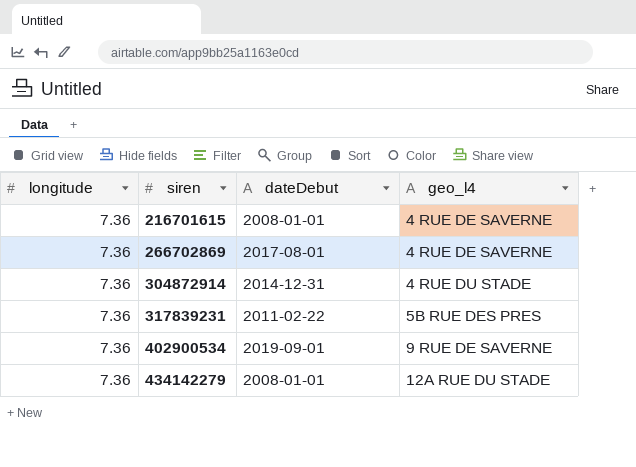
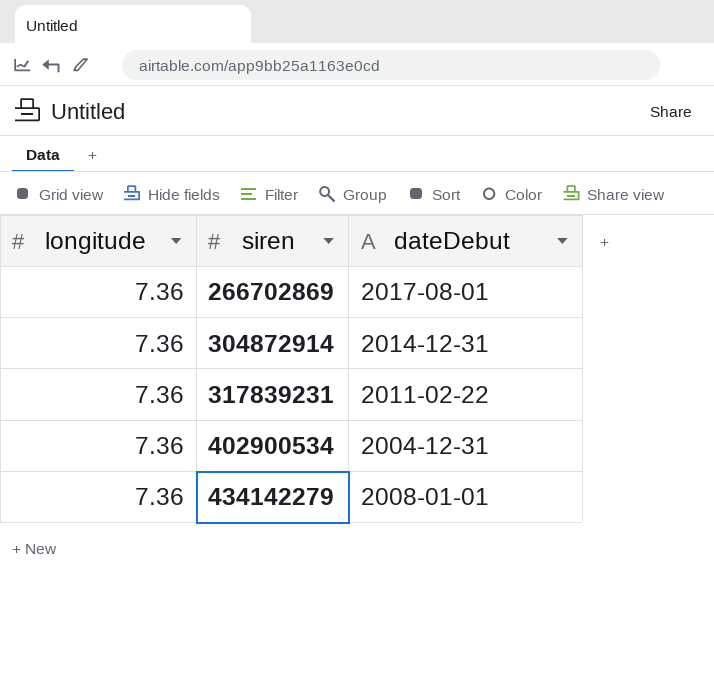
column geo_l4 | position: 4 -> none
row 216701615: 7.36 | 2008-01-01 | 4 RUE DE SAVERNE -> none
402900534 | dateDebut: 2019-09-01 -> 2004-12-31

